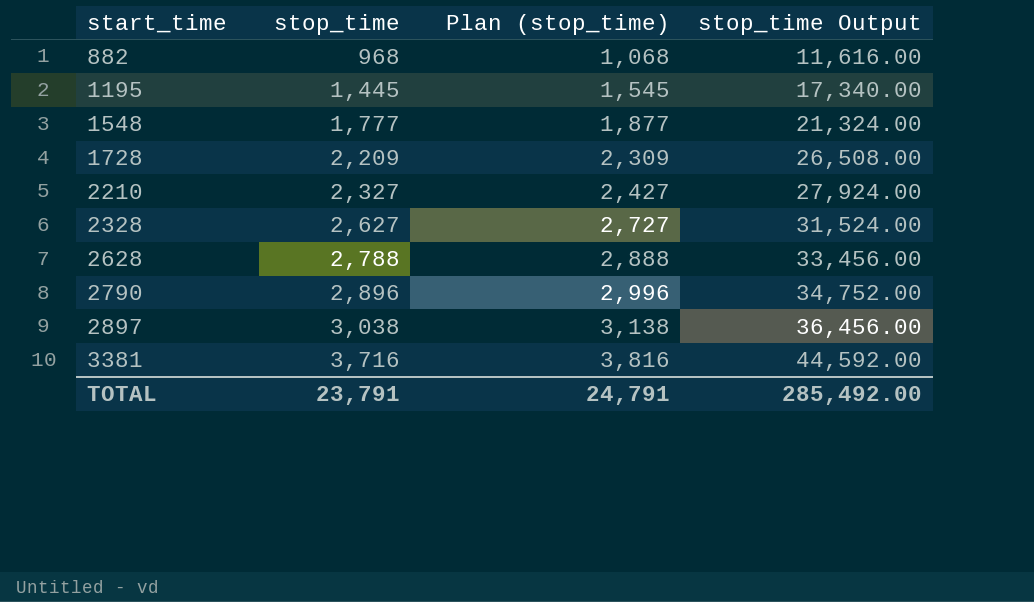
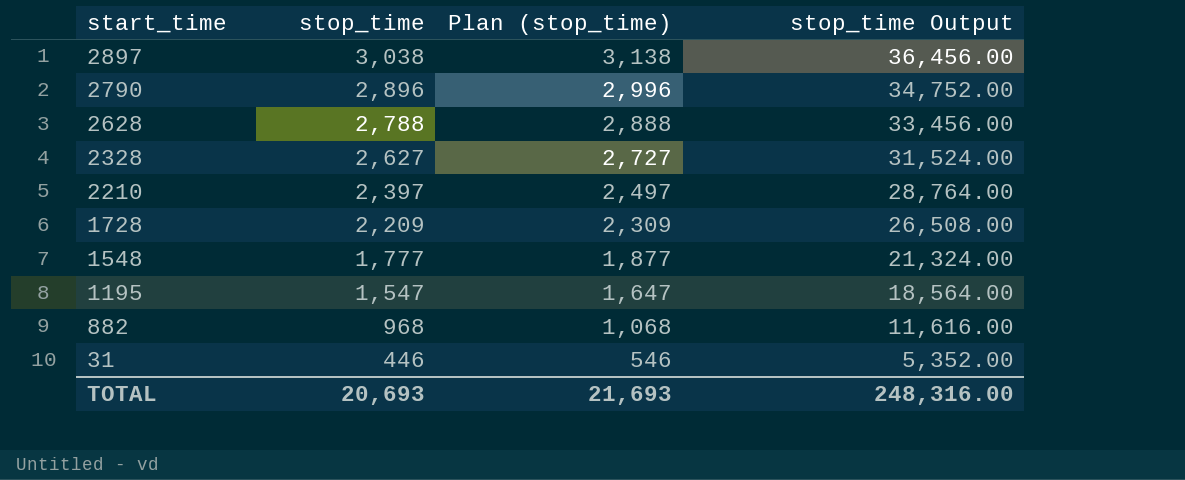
row order: start_time ascending -> start_time descending
row 3381: 3,716 | 3,816 | 44,592.00 -> none
2210 | stop_time: 2,327 -> 2,397
2210 | Plan (stop_time): 2,427 -> 2,497
2210 | stop_time Output: 27,924.00 -> 28,764.00
1195 | stop_time: 1,445 -> 1,547
1195 | Plan (stop_time): 1,545 -> 1,647
1195 | stop_time Output: 17,340.00 -> 18,564.00
row 31: none -> 446 | 546 | 5,352.00
TOTAL | stop_time: 23,791 -> 20,693
TOTAL | Plan (stop_time): 24,791 -> 21,693
TOTAL | stop_time Output: 285,492.00 -> 248,316.00

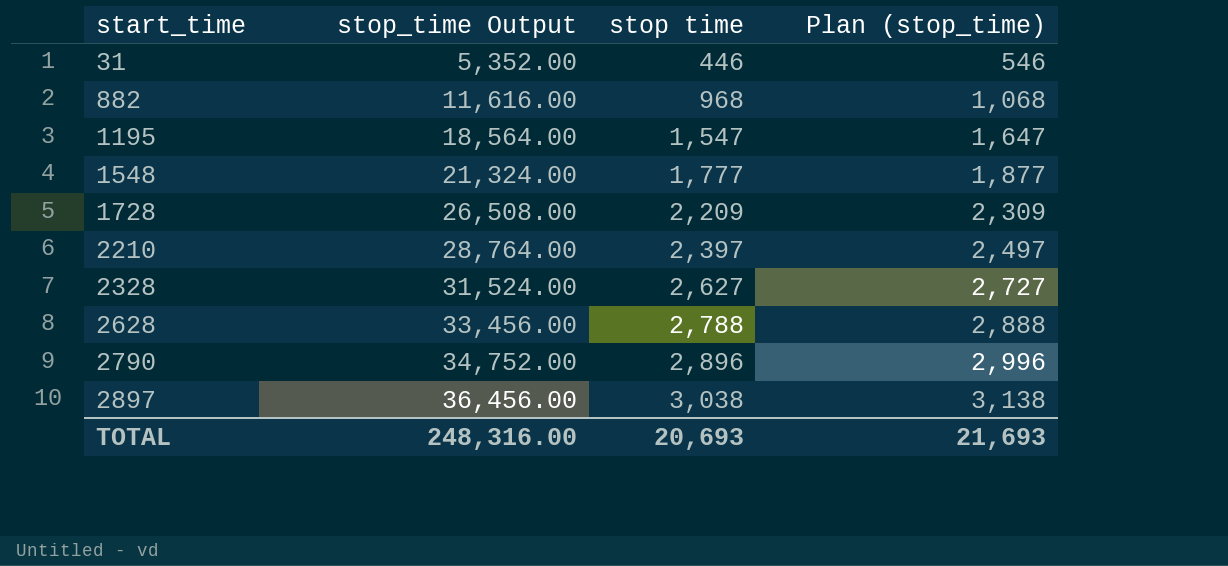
row order: start_time descending -> start_time ascending
column stop_time Output | position: 4 -> 2
column name: stop_time -> stop time

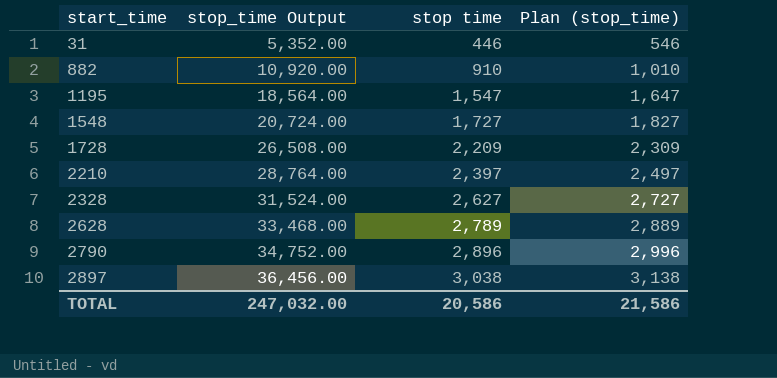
882 | stop_time Output: 11,616.00 -> 10,920.00
882 | stop time: 968 -> 910
882 | Plan (stop_time): 1,068 -> 1,010
1548 | stop_time Output: 21,324.00 -> 20,724.00
1548 | stop time: 1,777 -> 1,727
1548 | Plan (stop_time): 1,877 -> 1,827
2628 | stop_time Output: 33,456.00 -> 33,468.00
2628 | stop time: 2,788 -> 2,789
2628 | Plan (stop_time): 2,888 -> 2,889
TOTAL | stop_time Output: 248,316.00 -> 247,032.00
TOTAL | stop time: 20,693 -> 20,586
TOTAL | Plan (stop_time): 21,693 -> 21,586

